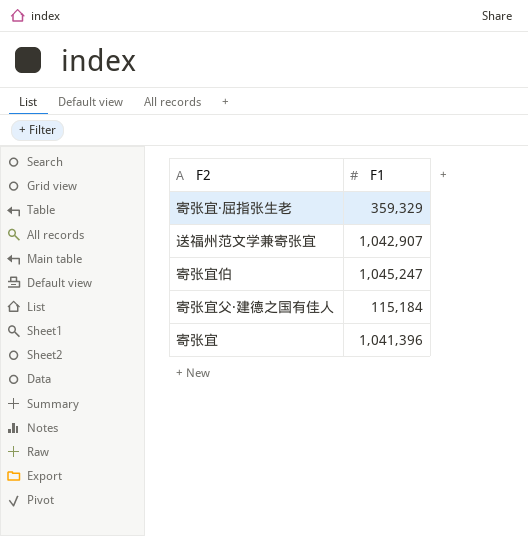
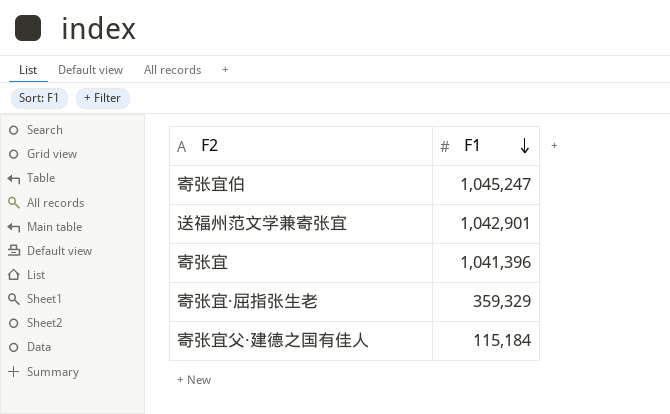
row order: none -> F1 descending
送福州范文学兼寄张宜 | F1: 1,042,907 -> 1,042,901

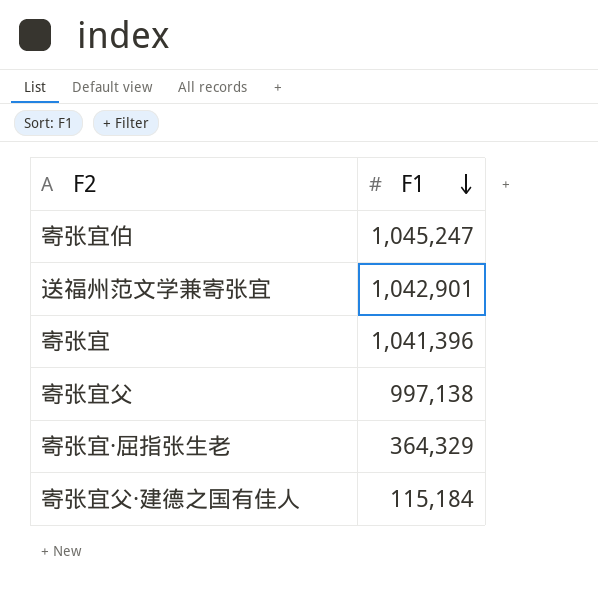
row 寄张宜父: none -> 997,138
寄张宜·屈指张生老 | F1: 359,329 -> 364,329

